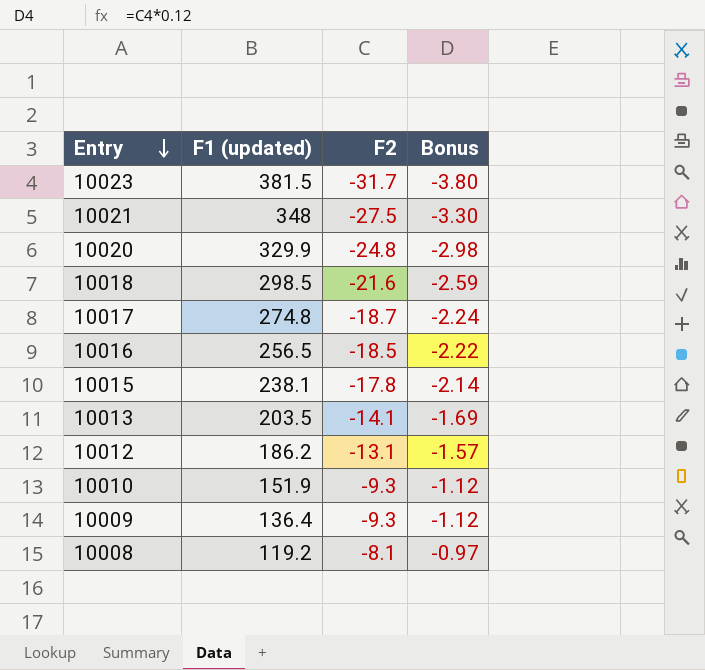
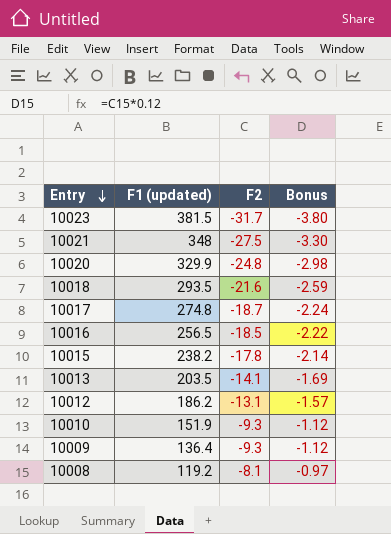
10018 | F1 (updated): 298.5 -> 293.5
10015 | F1 (updated): 238.1 -> 238.2

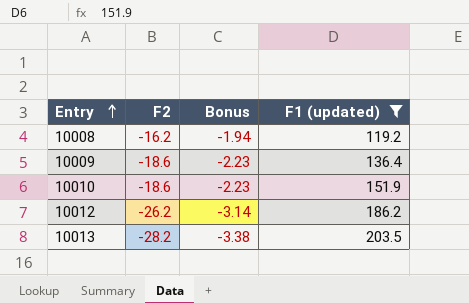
filter: none -> F1 (updated) <= 203.5
row order: Entry descending -> Entry ascending
column F1 (updated) | position: 2 -> 4
10008 | F2: -8.1 -> -16.2
10008 | Bonus: -0.97 -> -1.94
10009 | F2: -9.3 -> -18.6
10009 | Bonus: -1.12 -> -2.23
10010 | F2: -9.3 -> -18.6
10010 | Bonus: -1.12 -> -2.23
10012 | F2: -13.1 -> -26.2
10012 | Bonus: -1.57 -> -3.14
10013 | F2: -14.1 -> -28.2
10013 | Bonus: -1.69 -> -3.38

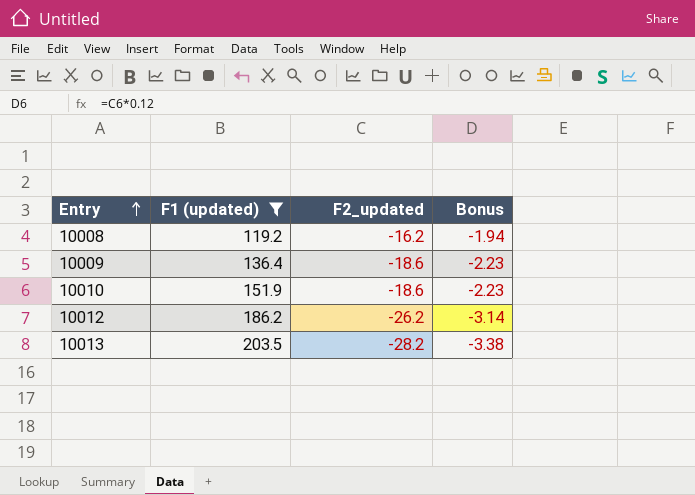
column F1 (updated) | position: 4 -> 2
column name: F2 -> F2_updated

